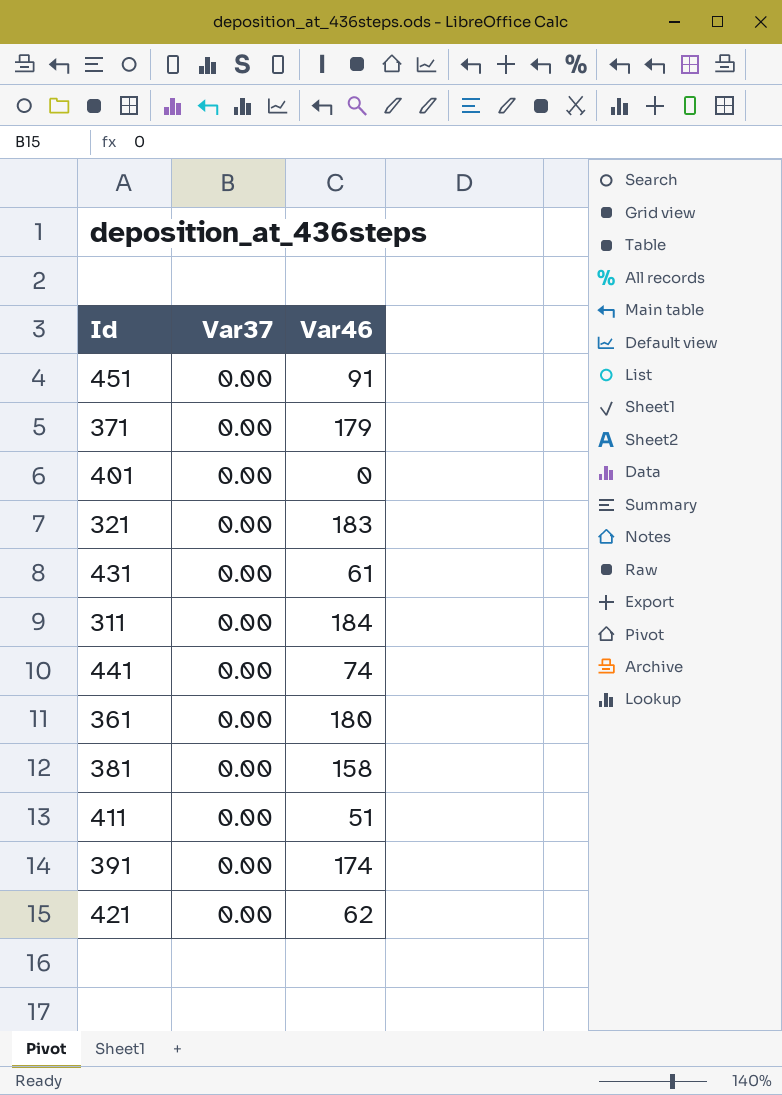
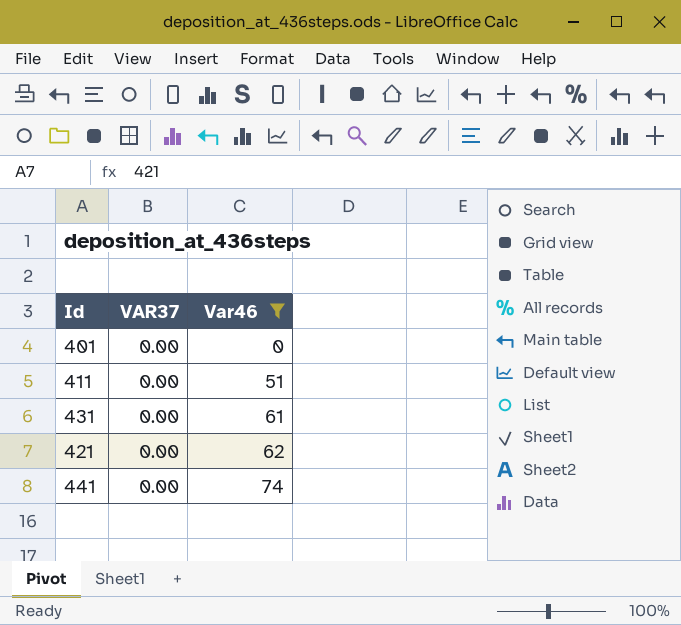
filter: none -> Var46 <= 74
row order: none -> Var46 ascending
column name: Var37 -> VAR37

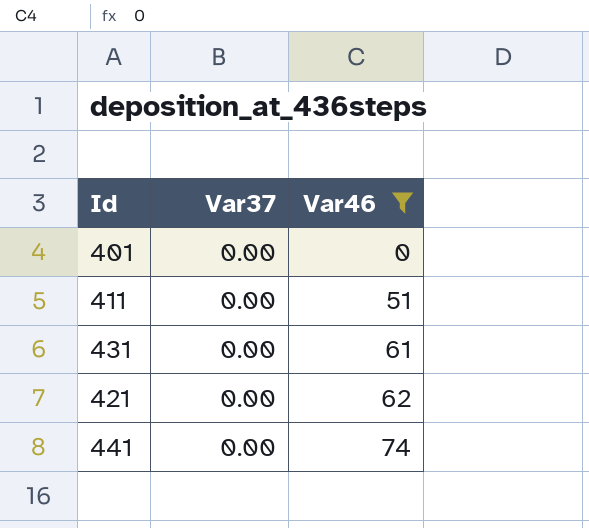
column name: VAR37 -> Var37

